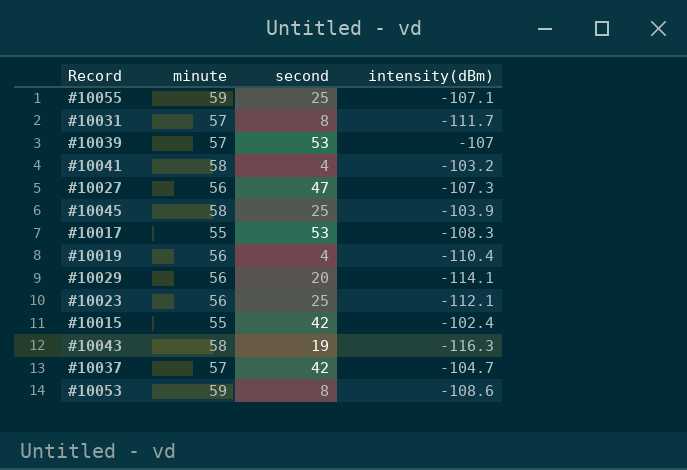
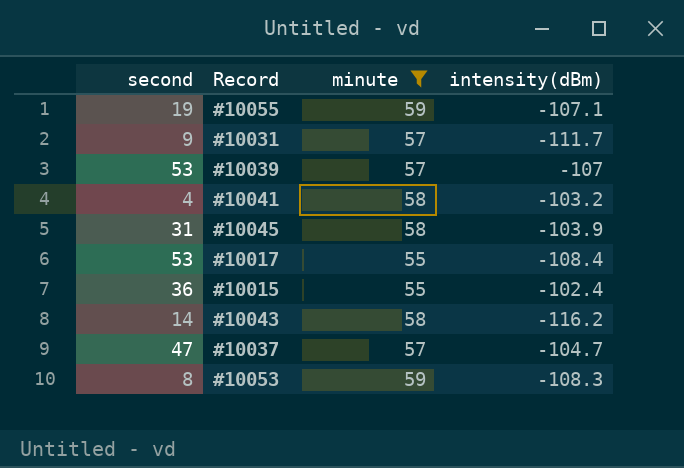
filter: none -> minute != 56
column second | position: 3 -> 1
#10055 | second: 25 -> 19
#10031 | second: 8 -> 9
#10045 | second: 25 -> 31
#10017 | intensity(dBm): -108.3 -> -108.4
#10015 | second: 42 -> 36
#10043 | second: 19 -> 14
#10043 | intensity(dBm): -116.3 -> -116.2
#10037 | second: 42 -> 47
#10053 | intensity(dBm): -108.6 -> -108.3

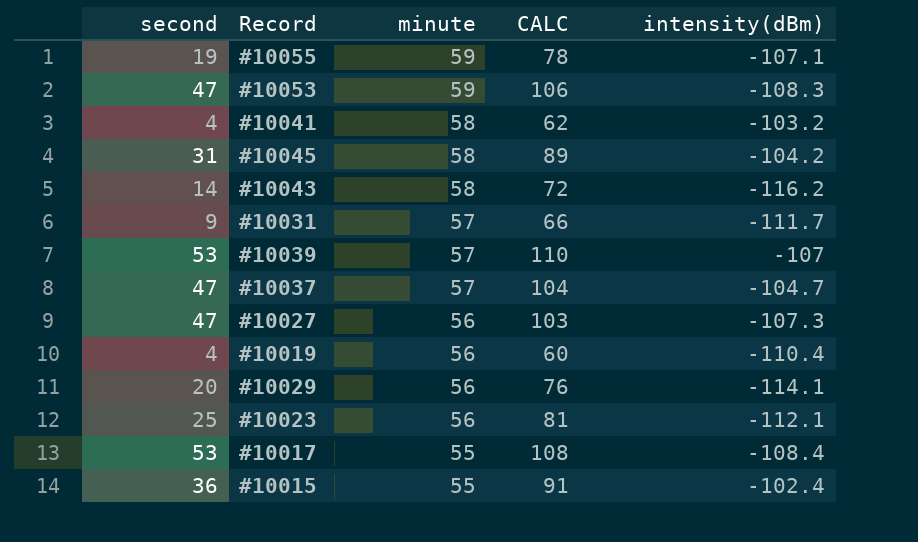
filter: minute != 56 -> none
row order: none -> minute descending
column CALC | formula: none -> [second] + [minute]
#10053 | second: 8 -> 47
#10045 | intensity(dBm): -103.9 -> -104.2

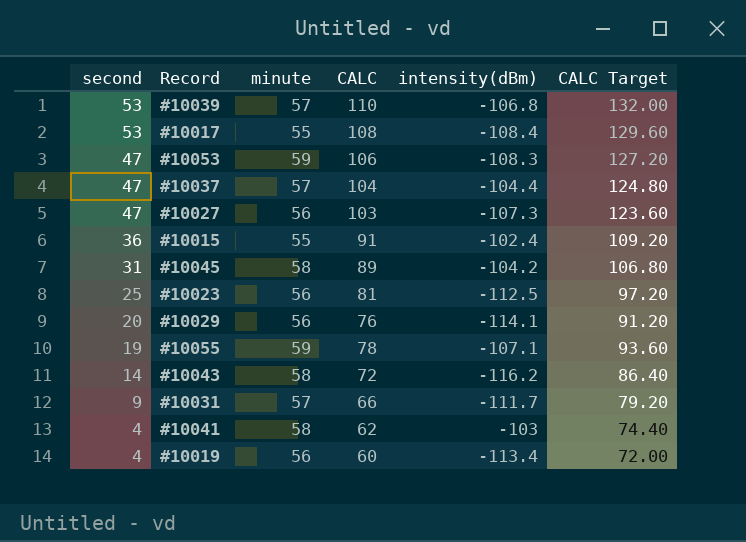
row order: minute descending -> second descending
column CALC Target | formula: none -> [CALC] * 1.2
#10039 | intensity(dBm): -107 -> -106.8
#10037 | intensity(dBm): -104.7 -> -104.4
#10023 | intensity(dBm): -112.1 -> -112.5
#10041 | intensity(dBm): -103.2 -> -103
#10019 | intensity(dBm): -110.4 -> -113.4

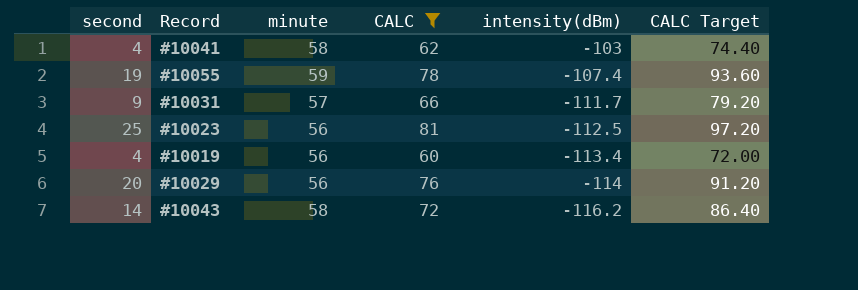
filter: none -> CALC <= 81
row order: second descending -> intensity(dBm) descending
#10055 | intensity(dBm): -107.1 -> -107.4
#10029 | intensity(dBm): -114.1 -> -114

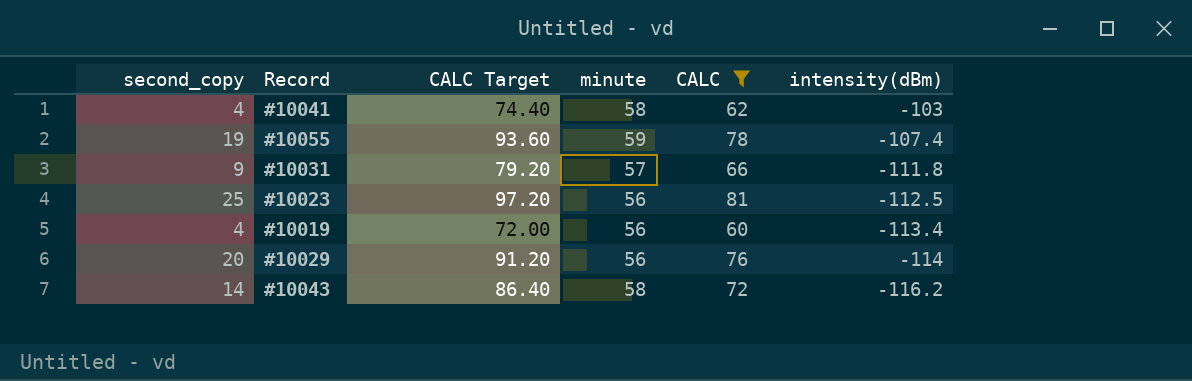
column name: second -> second_copy
column CALC Target | position: 6 -> 3
#10031 | intensity(dBm): -111.7 -> -111.8

